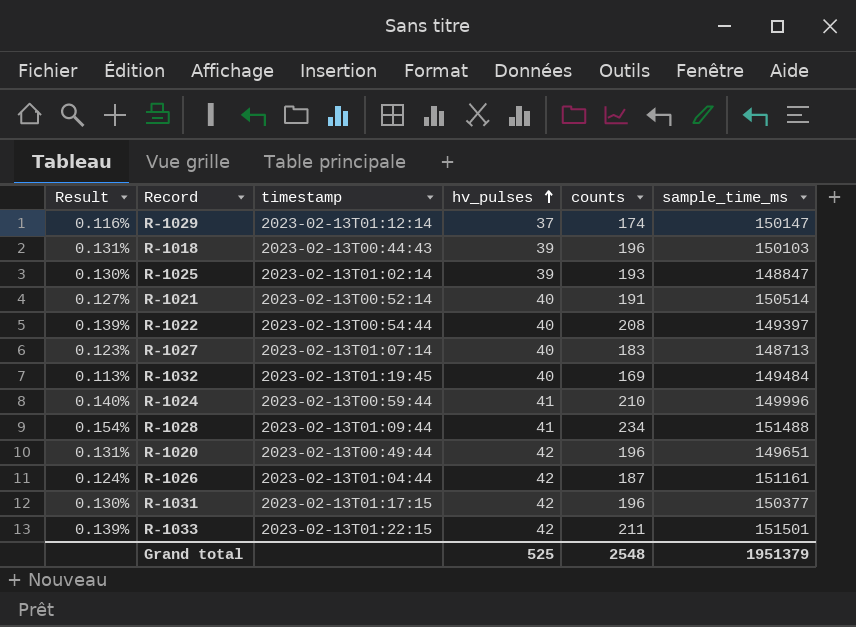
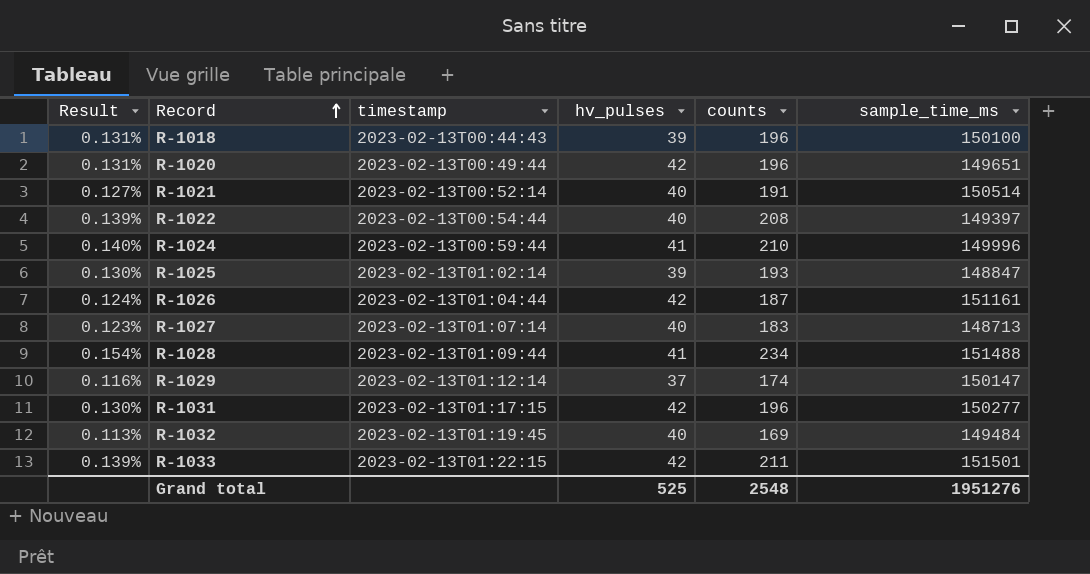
row order: hv_pulses ascending -> Record ascending
R-1018 | sample_time_ms: 150103 -> 150100
R-1031 | sample_time_ms: 150377 -> 150277
Grand total | sample_time_ms: 1951379 -> 1951276

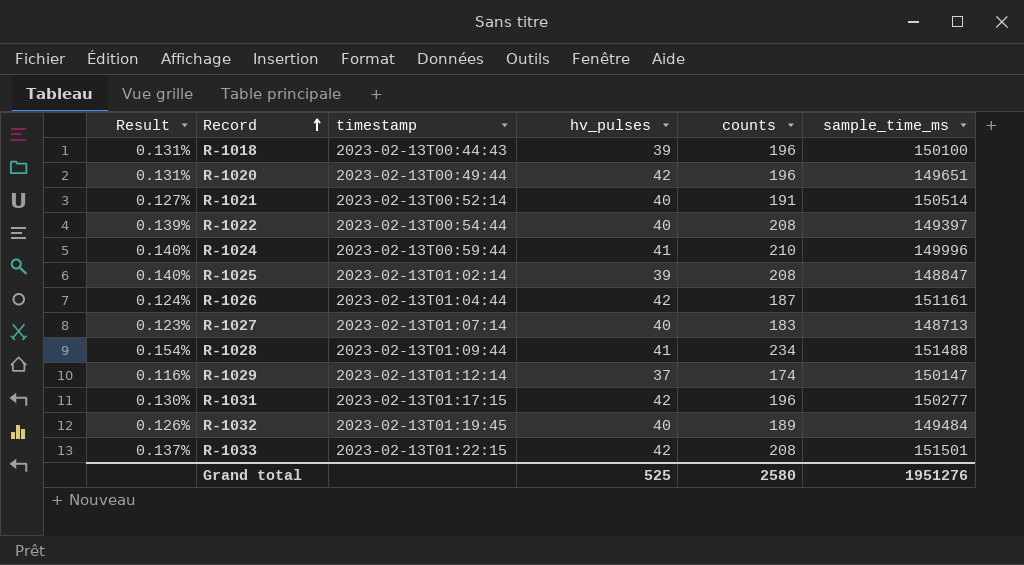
R-1025 | Result: 0.130% -> 0.140%
R-1025 | counts: 193 -> 208
R-1032 | Result: 0.113% -> 0.126%
R-1032 | counts: 169 -> 189
R-1033 | Result: 0.139% -> 0.137%
R-1033 | counts: 211 -> 208
Grand total | counts: 2548 -> 2580

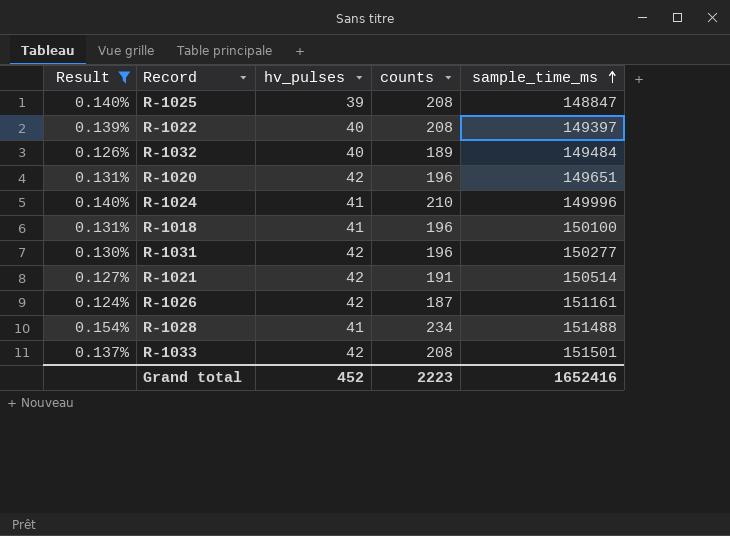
filter: none -> Result >= 0.124%
row order: Record ascending -> sample_time_ms ascending
column timestamp | position: 3 -> none
R-1018 | hv_pulses: 39 -> 41
R-1021 | hv_pulses: 40 -> 42
Grand total | hv_pulses: 525 -> 452
Grand total | counts: 2580 -> 2223
Grand total | sample_time_ms: 1951276 -> 1652416

